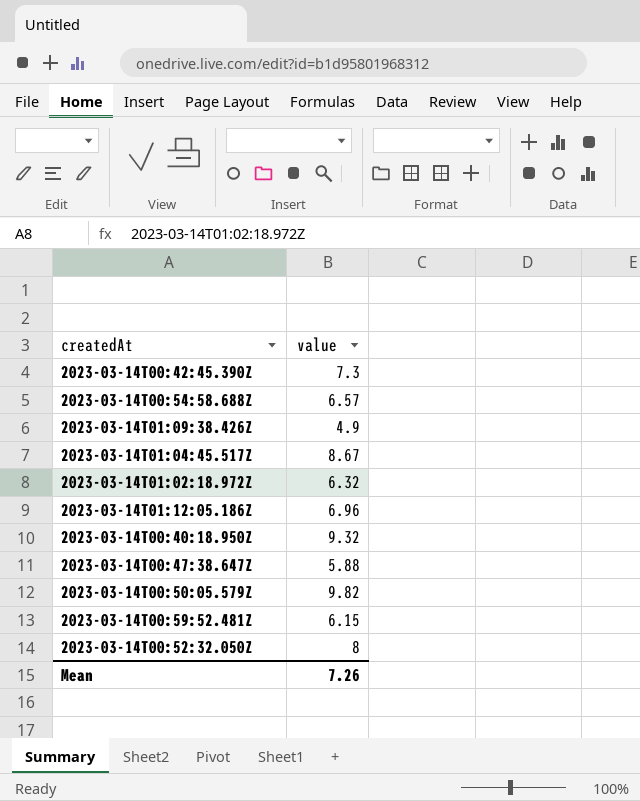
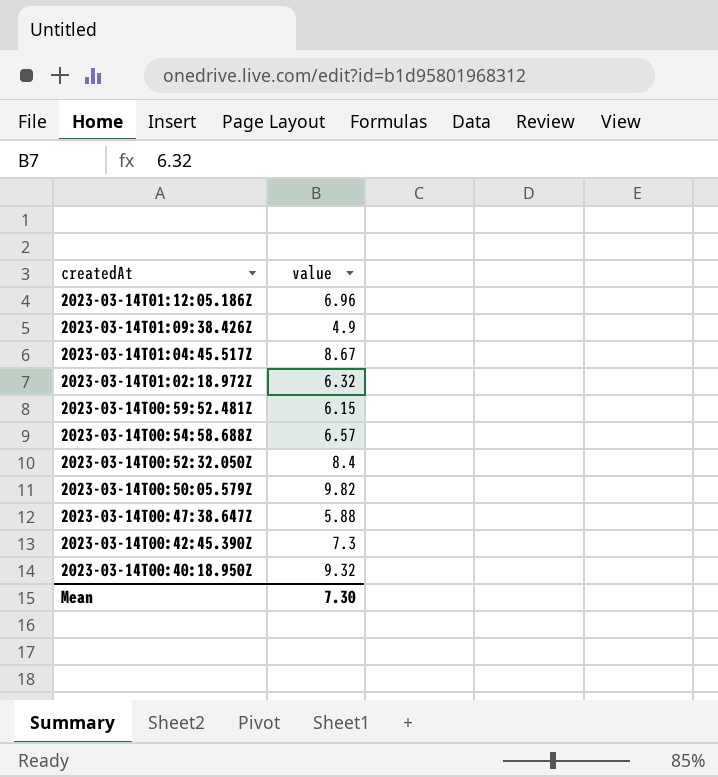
row order: none -> createdAt descending
2023-03-14T00:52:32.050Z | value: 8 -> 8.4
Mean | value: 7.26 -> 7.30

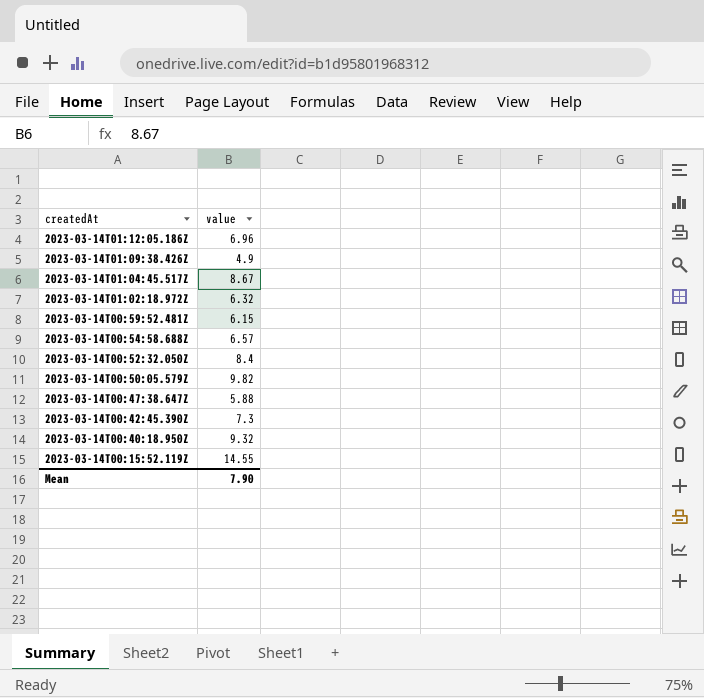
row 2023-03-14T00:15:52.119Z: none -> 14.55
Mean | value: 7.30 -> 7.90

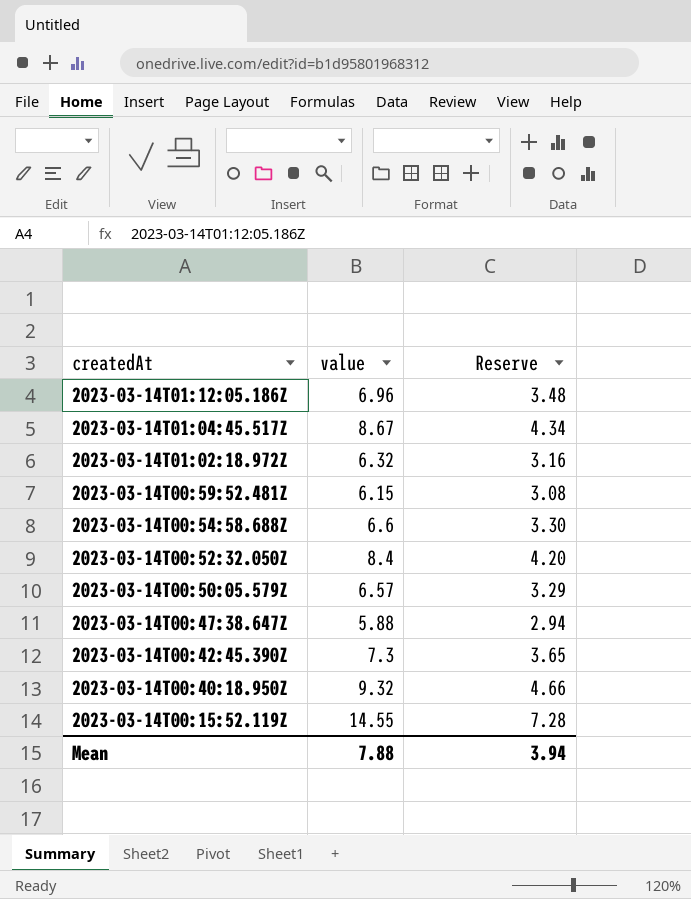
column Reserve | formula: none -> [value] * 0.5
row 2023-03-14T01:09:38.426Z: 4.9 -> none
2023-03-14T00:54:58.688Z | value: 6.57 -> 6.6
2023-03-14T00:50:05.579Z | value: 9.82 -> 6.57
Mean | value: 7.90 -> 7.88

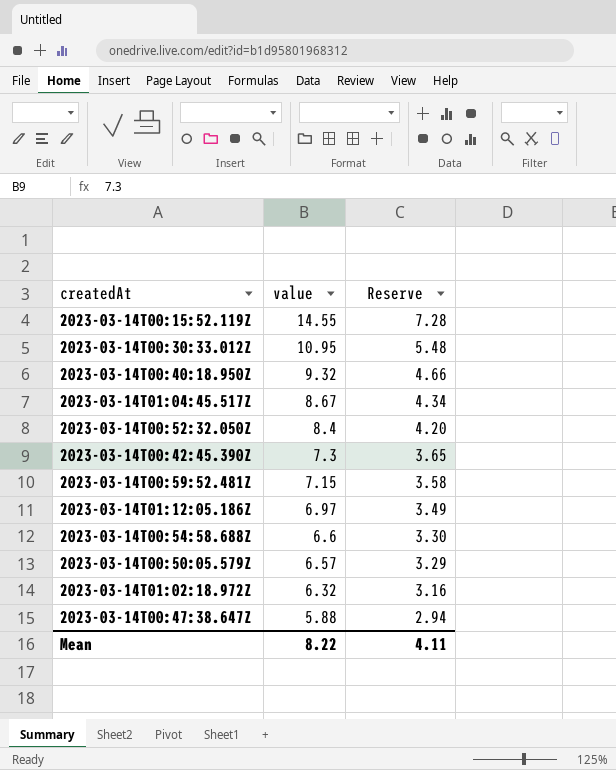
row order: createdAt descending -> value descending
row 2023-03-14T00:30:33.012Z: none -> 10.95 | 5.48
2023-03-14T00:59:52.481Z | value: 6.15 -> 7.15
2023-03-14T00:59:52.481Z | Reserve: 3.08 -> 3.58
2023-03-14T01:12:05.186Z | value: 6.96 -> 6.97
2023-03-14T01:12:05.186Z | Reserve: 3.48 -> 3.49
Mean | value: 7.88 -> 8.22
Mean | Reserve: 3.94 -> 4.11

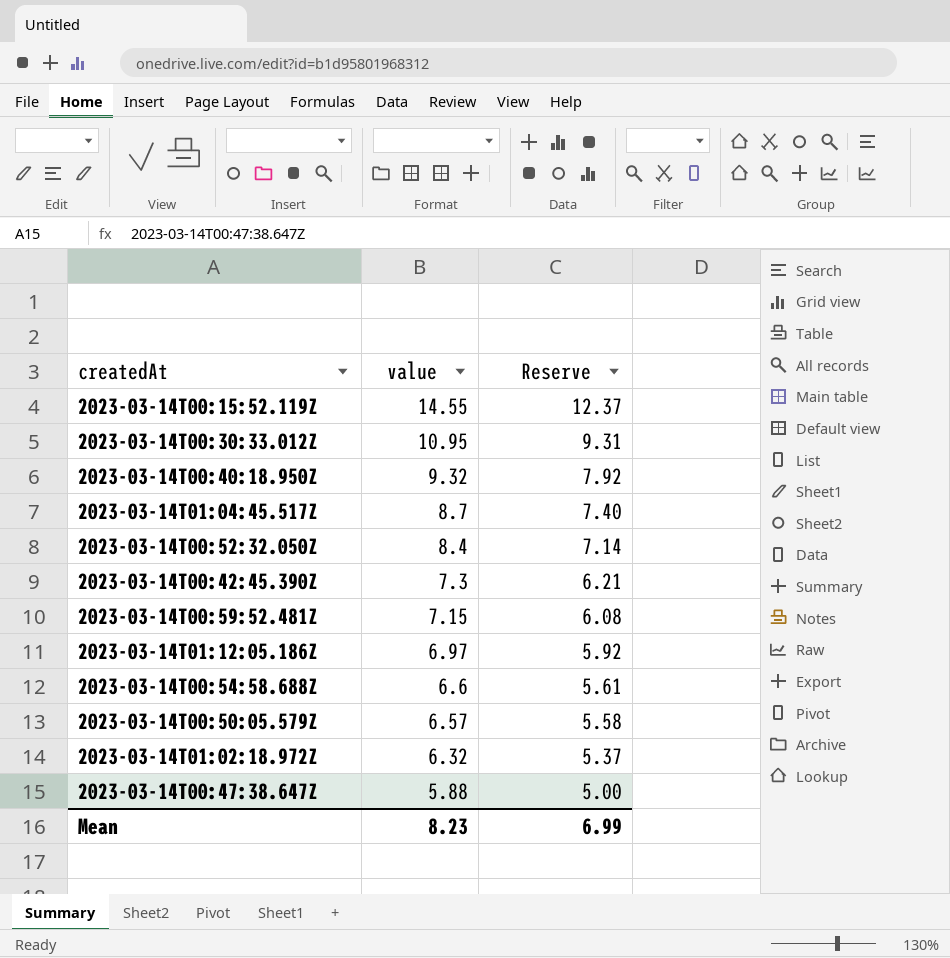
column Reserve | formula: [value] * 0.5 -> [value] * 0.85
2023-03-14T01:04:45.517Z | value: 8.67 -> 8.7
Mean | value: 8.22 -> 8.23
Mean | Reserve: 4.11 -> 6.99

